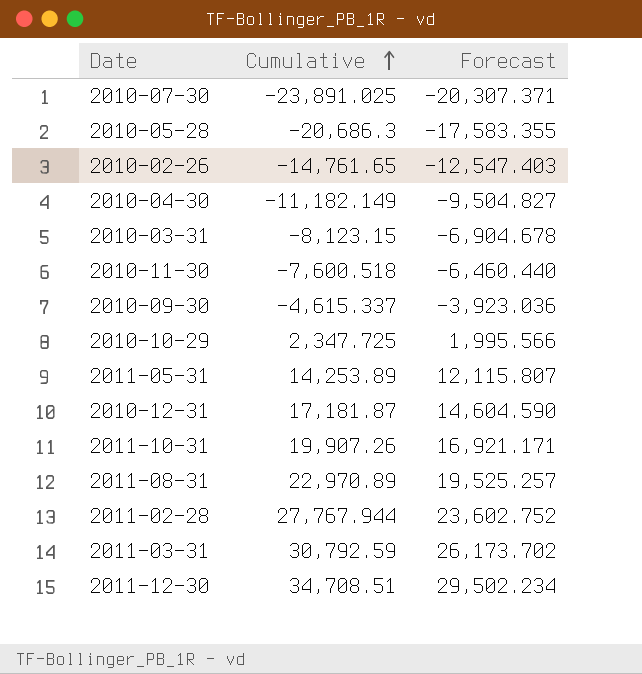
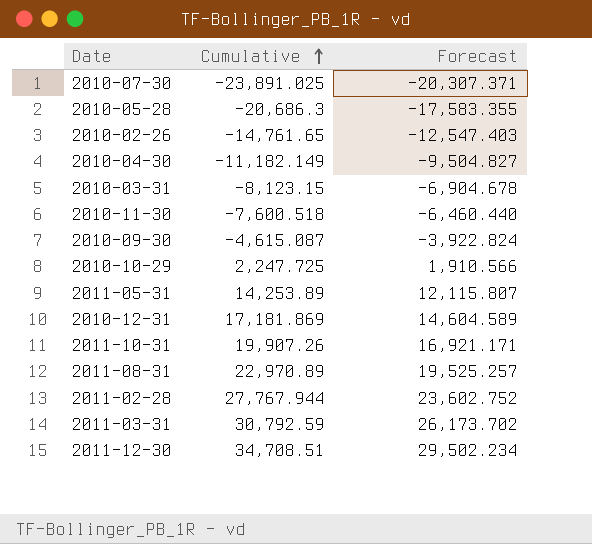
2010-09-30 | Cumulative: -4,615.337 -> -4,615.087
2010-09-30 | Forecast: -3,923.036 -> -3,922.824
2010-10-29 | Cumulative: 2,347.725 -> 2,247.725
2010-10-29 | Forecast: 1,995.566 -> 1,910.566
2010-12-31 | Cumulative: 17,181.87 -> 17,181.869
2010-12-31 | Forecast: 14,604.590 -> 14,604.589

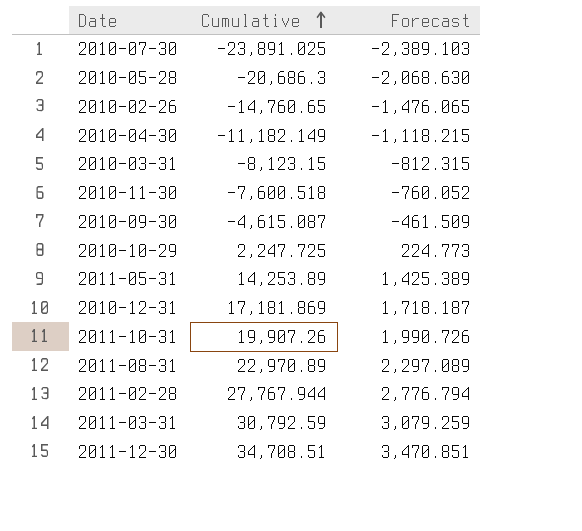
column Forecast | formula: [Cumulative] * 0.85 -> [Cumulative] * 0.1
2010-02-26 | Cumulative: -14,761.65 -> -14,760.65

